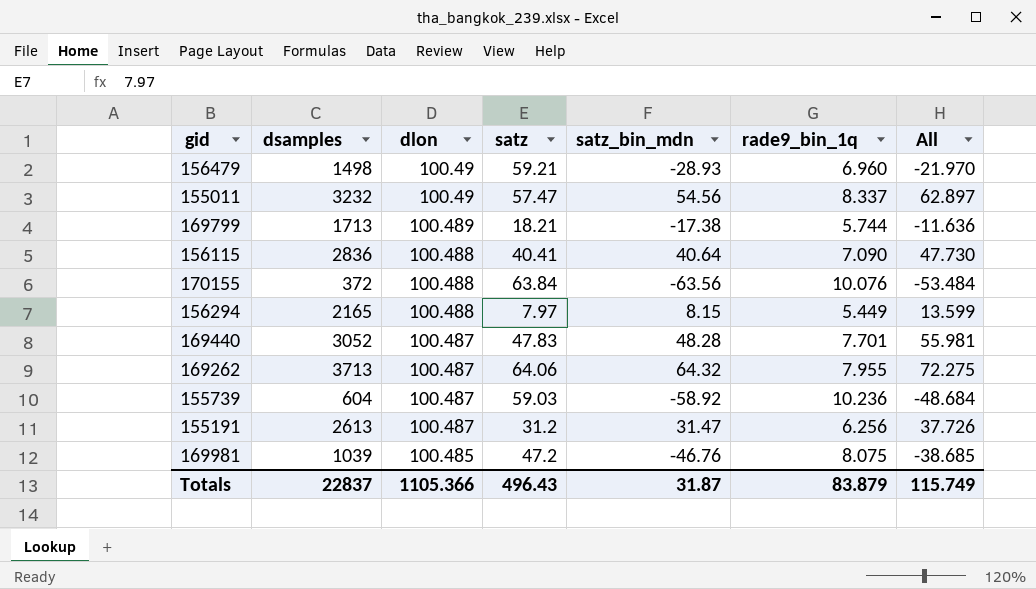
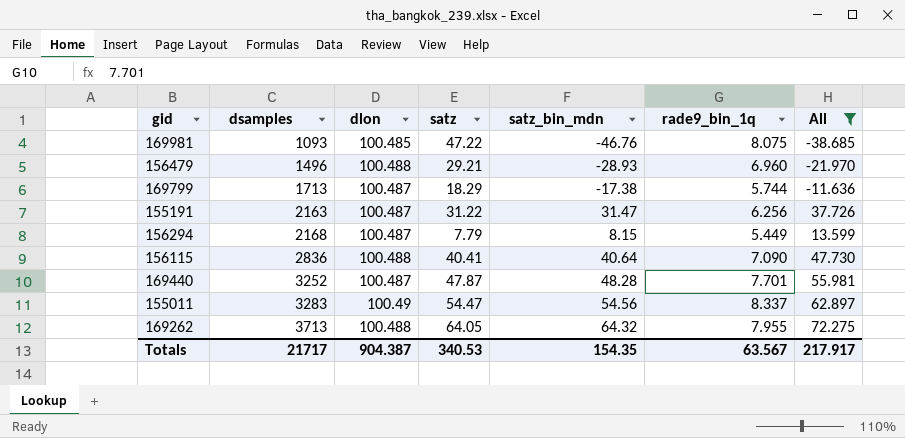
filter: none -> All >= -38.685
row order: dlon descending -> dsamples ascending
169981 | dsamples: 1039 -> 1093
169981 | satz: 47.2 -> 47.22
156479 | dsamples: 1498 -> 1496
156479 | dlon: 100.49 -> 100.488
156479 | satz: 59.21 -> 29.21
169799 | dlon: 100.489 -> 100.487
169799 | satz: 18.21 -> 18.29
155191 | dsamples: 2613 -> 2163
155191 | satz: 31.2 -> 31.22
156294 | dsamples: 2165 -> 2168
156294 | dlon: 100.488 -> 100.487
156294 | satz: 7.97 -> 7.79
169440 | dsamples: 3052 -> 3252
169440 | satz: 47.83 -> 47.87
155011 | dsamples: 3232 -> 3283
155011 | satz: 57.47 -> 54.47
169262 | dlon: 100.487 -> 100.488
169262 | satz: 64.06 -> 64.05
Totals | dsamples: 22837 -> 21717
Totals | dlon: 1105.366 -> 904.387
Totals | satz: 496.43 -> 340.53
Totals | satz_bin_mdn: 31.87 -> 154.35
Totals | rade9_bin_1q: 83.879 -> 63.567
Totals | All: 115.749 -> 217.917

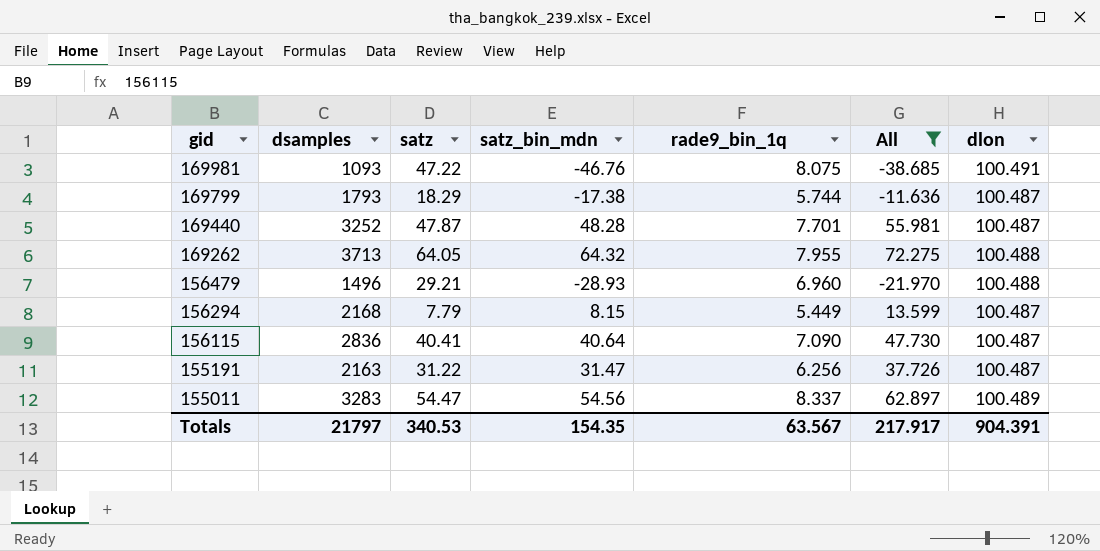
row order: dsamples ascending -> gid descending
column dlon | position: 3 -> 7
169981 | dlon: 100.485 -> 100.491
169799 | dsamples: 1713 -> 1793
156115 | dlon: 100.488 -> 100.487
155011 | dlon: 100.49 -> 100.489
Totals | dsamples: 21717 -> 21797
Totals | dlon: 904.387 -> 904.391

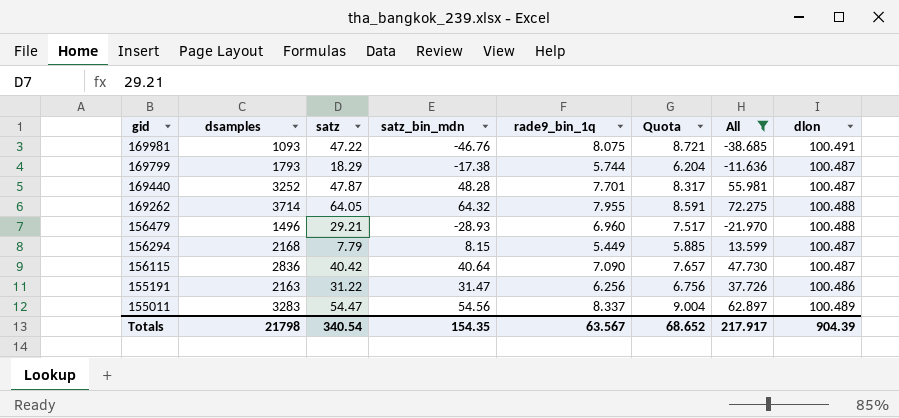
column Quota | formula: none -> [rade9_bin_1q] * 1.08
169262 | dsamples: 3713 -> 3714
156115 | satz: 40.41 -> 40.42
155191 | dlon: 100.487 -> 100.486
Totals | dsamples: 21797 -> 21798
Totals | satz: 340.53 -> 340.54
Totals | dlon: 904.391 -> 904.39

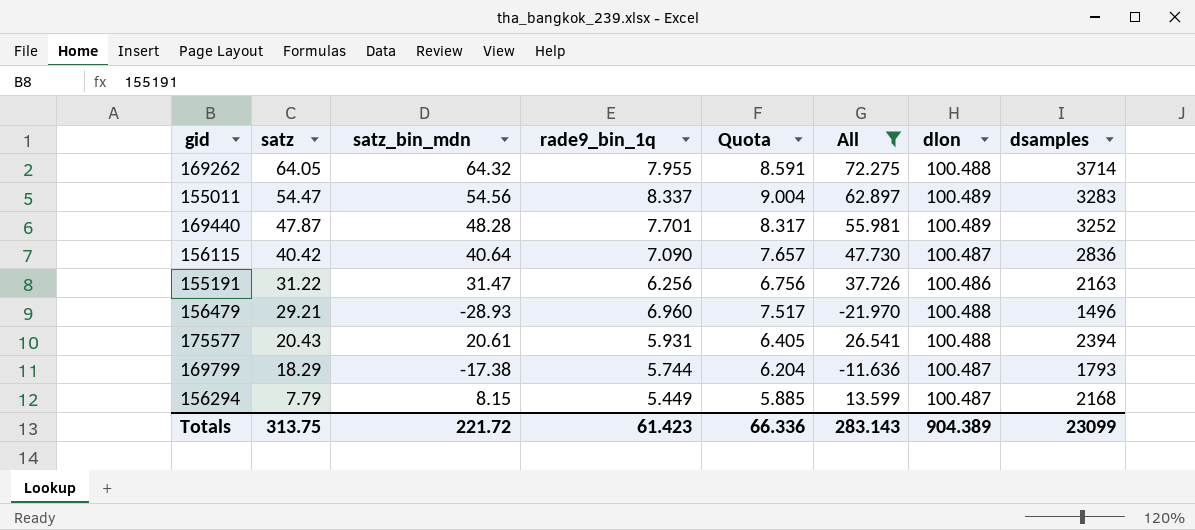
row order: gid descending -> satz descending
column dsamples | position: 2 -> 8
row 169981: 1093 | 47.22 | -46.76 | 8.075 | 8.721 | -38.685 | 100.491 -> none
169440 | dlon: 100.487 -> 100.489
row 175577: none -> 20.43 | 20.61 | 5.931 | 6.405 | 26.541 | 100.488 | 2394
Totals | satz: 340.54 -> 313.75
Totals | satz_bin_mdn: 154.35 -> 221.72
Totals | rade9_bin_1q: 63.567 -> 61.423
Totals | Quota: 68.652 -> 66.336
Totals | All: 217.917 -> 283.143
Totals | dlon: 904.39 -> 904.389
Totals | dsamples: 21798 -> 23099

